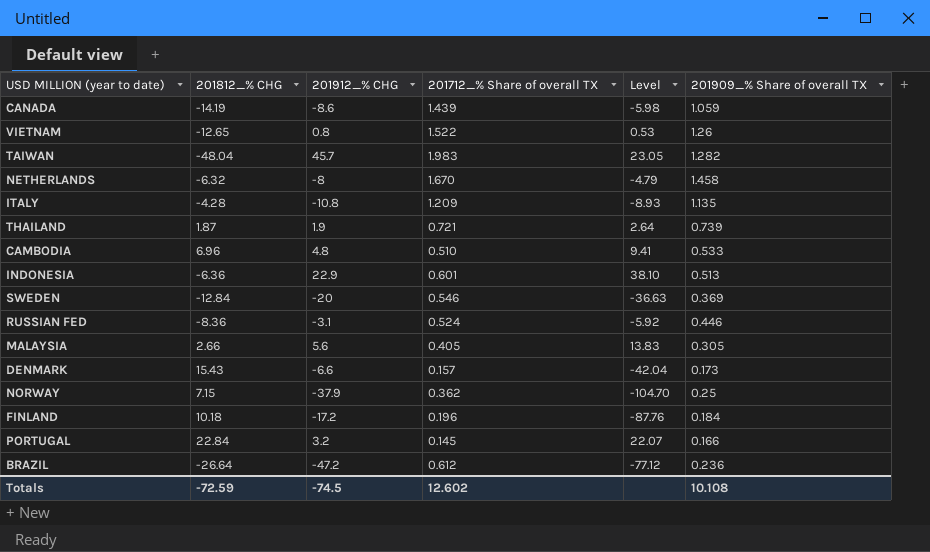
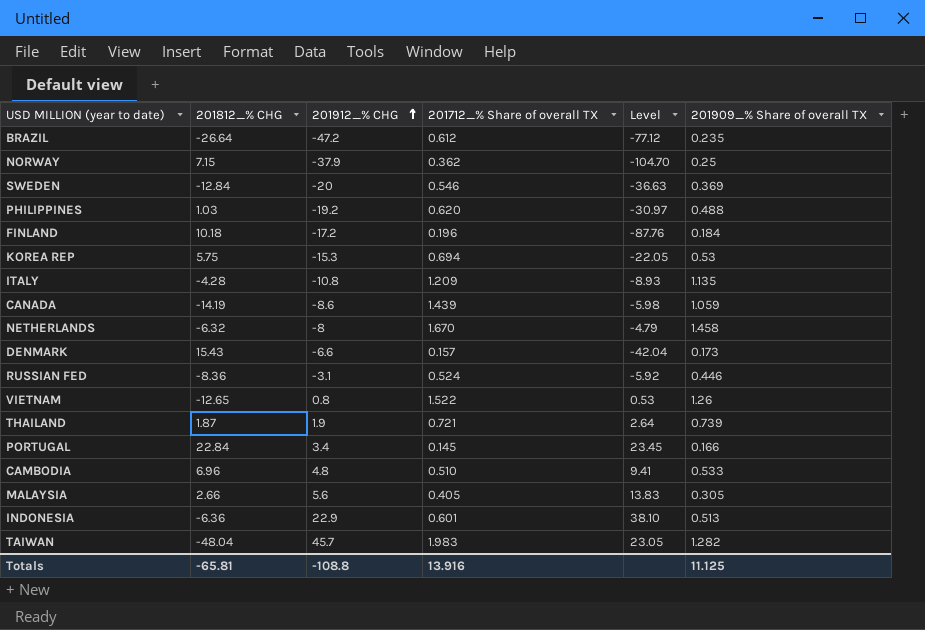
row order: none -> 201912_% CHG ascending
BRAZIL | 201909_% Share of overall TX: 0.236 -> 0.235
row PHILIPPINES: none -> 1.03 | -19.2 | 0.620 | -30.97 | 0.488
row KOREA REP: none -> 5.75 | -15.3 | 0.694 | -22.05 | 0.53
PORTUGAL | 201912_% CHG: 3.2 -> 3.4
PORTUGAL | Level: 22.07 -> 23.45
Totals | 201812_% CHG: -72.59 -> -65.81
Totals | 201912_% CHG: -74.5 -> -108.8
Totals | 201712_% Share of overall TX: 12.602 -> 13.916
Totals | 201909_% Share of overall TX: 10.108 -> 11.125

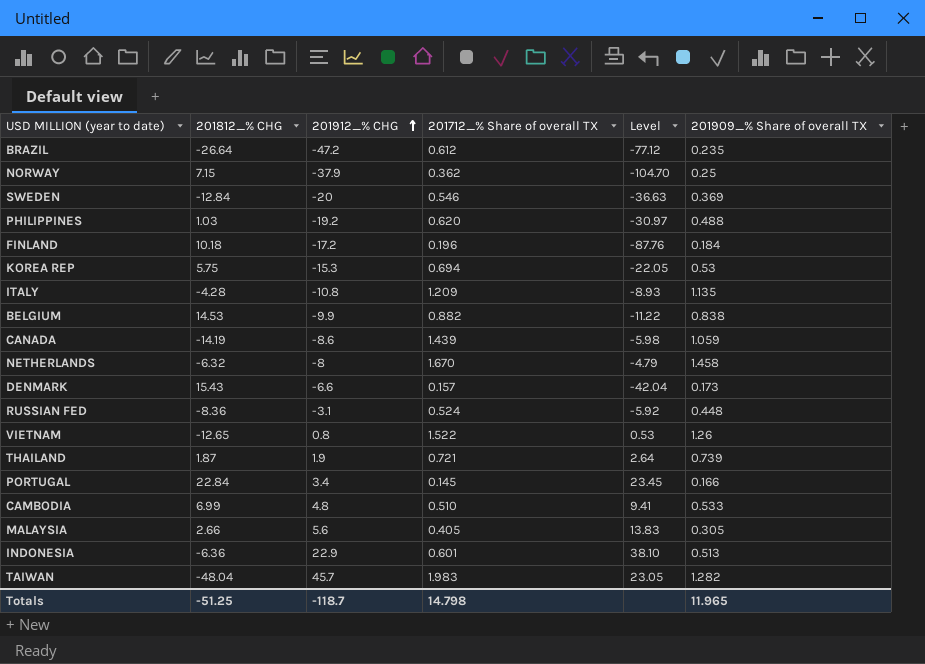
row BELGIUM: none -> 14.53 | -9.9 | 0.882 | -11.22 | 0.838
RUSSIAN FED | 201909_% Share of overall TX: 0.446 -> 0.448
CAMBODIA | 201812_% CHG: 6.96 -> 6.99
Totals | 201812_% CHG: -65.81 -> -51.25
Totals | 201912_% CHG: -108.8 -> -118.7
Totals | 201712_% Share of overall TX: 13.916 -> 14.798
Totals | 201909_% Share of overall TX: 11.125 -> 11.965

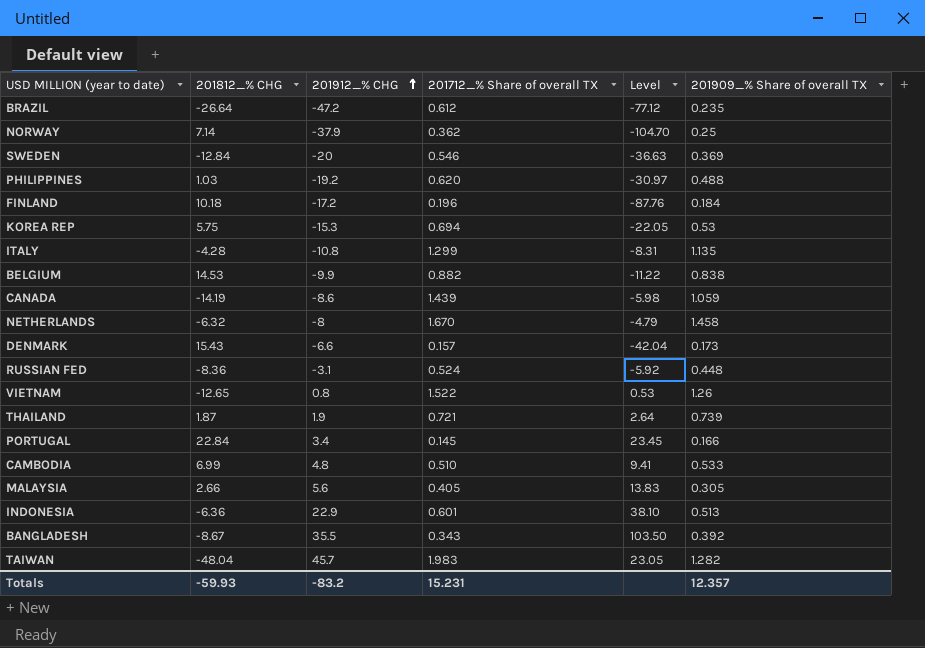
NORWAY | 201812_% CHG: 7.15 -> 7.14
ITALY | 201712_% Share of overall TX: 1.209 -> 1.299
ITALY | Level: -8.93 -> -8.31
row BANGLADESH: none -> -8.67 | 35.5 | 0.343 | 103.50 | 0.392
Totals | 201812_% CHG: -51.25 -> -59.93
Totals | 201912_% CHG: -118.7 -> -83.2
Totals | 201712_% Share of overall TX: 14.798 -> 15.231
Totals | 201909_% Share of overall TX: 11.965 -> 12.357

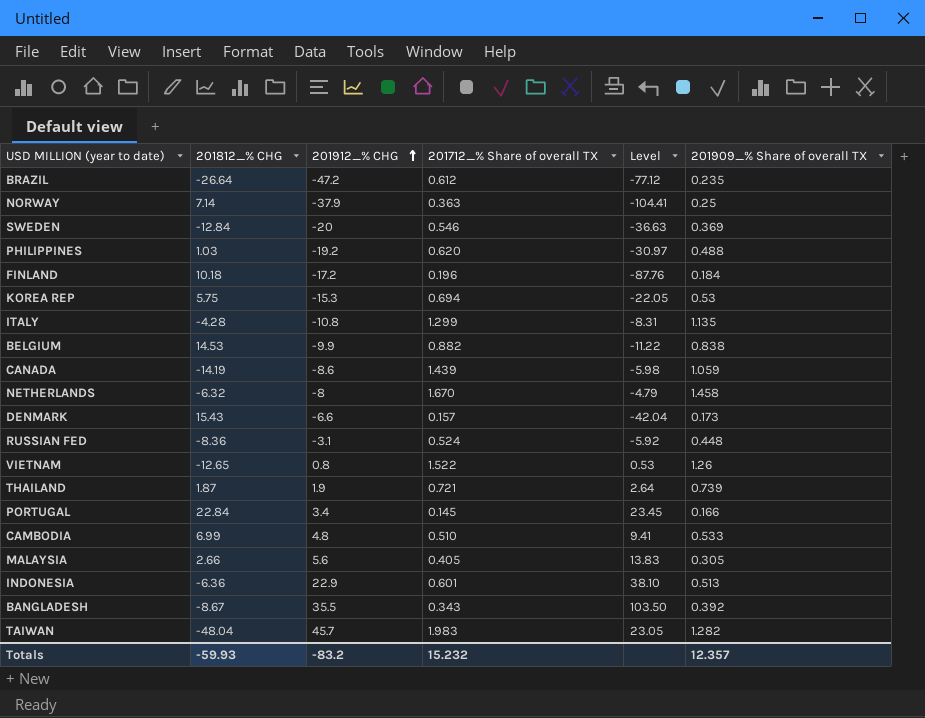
NORWAY | 201712_% Share of overall TX: 0.362 -> 0.363
NORWAY | Level: -104.70 -> -104.41
Totals | 201712_% Share of overall TX: 15.231 -> 15.232

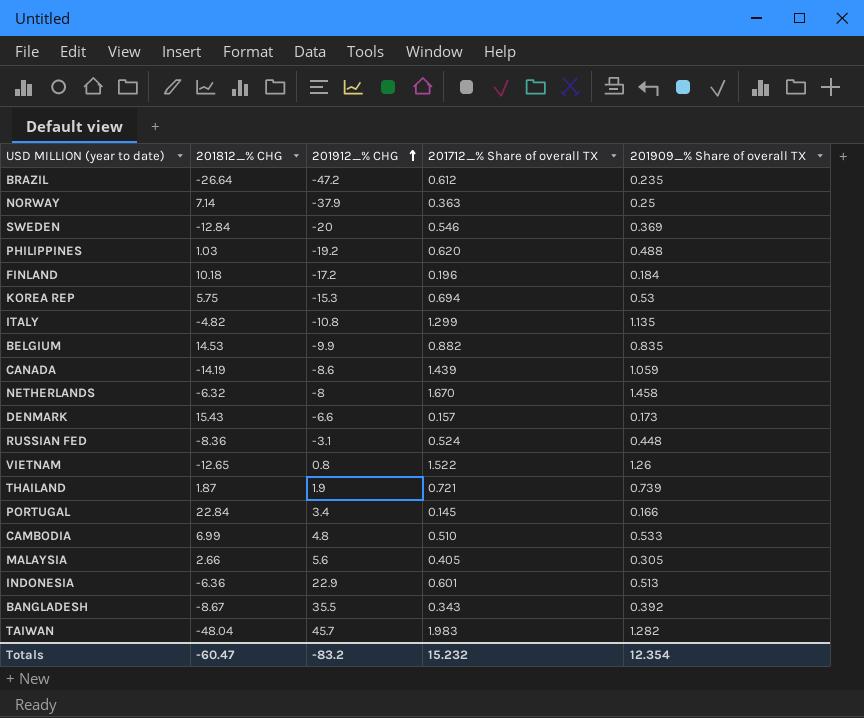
column Level | formula: [201912_% CHG] / [201712_% Share of overall TX] -> none
ITALY | 201812_% CHG: -4.28 -> -4.82
BELGIUM | 201909_% Share of overall TX: 0.838 -> 0.835
Totals | 201812_% CHG: -59.93 -> -60.47
Totals | 201909_% Share of overall TX: 12.357 -> 12.354

